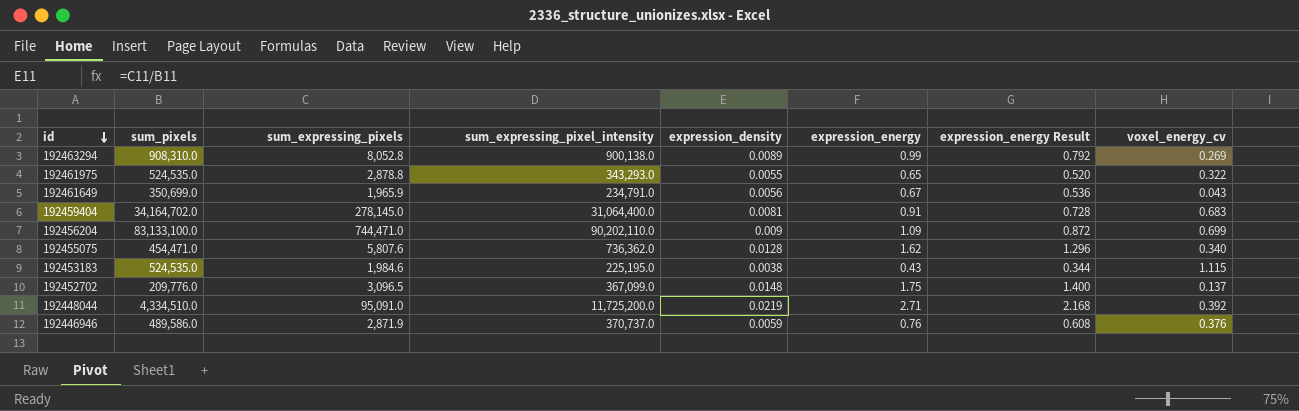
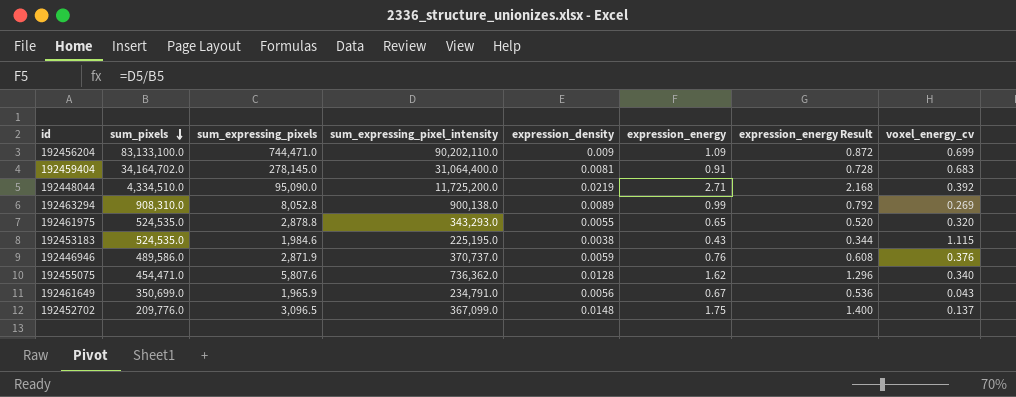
row order: id descending -> sum_pixels descending
192448044 | sum_expressing_pixels: 95,091.0 -> 95,090.0
192461975 | voxel_energy_cv: 0.322 -> 0.320

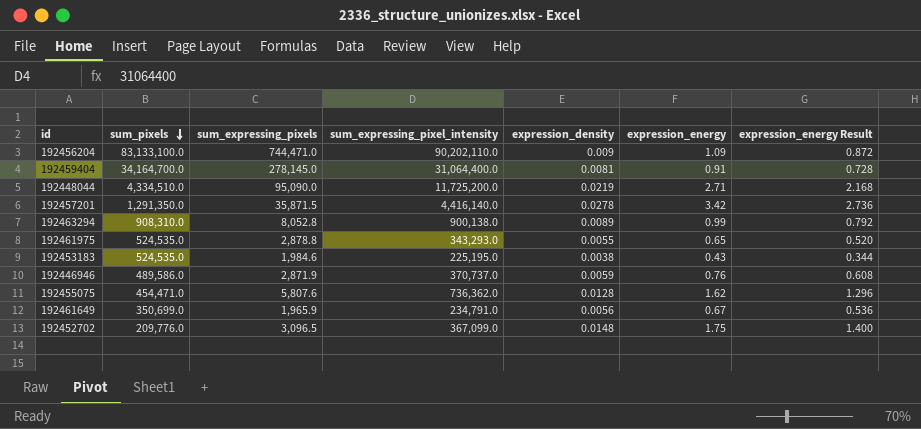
column voxel_energy_cv | position: 8 -> none
192459404 | sum_pixels: 34,164,702.0 -> 34,164,700.0
row 192457201: none -> 1,291,350.0 | 35,871.5 | 4,416,140.0 | 0.0278 | 3.42 | 2.736

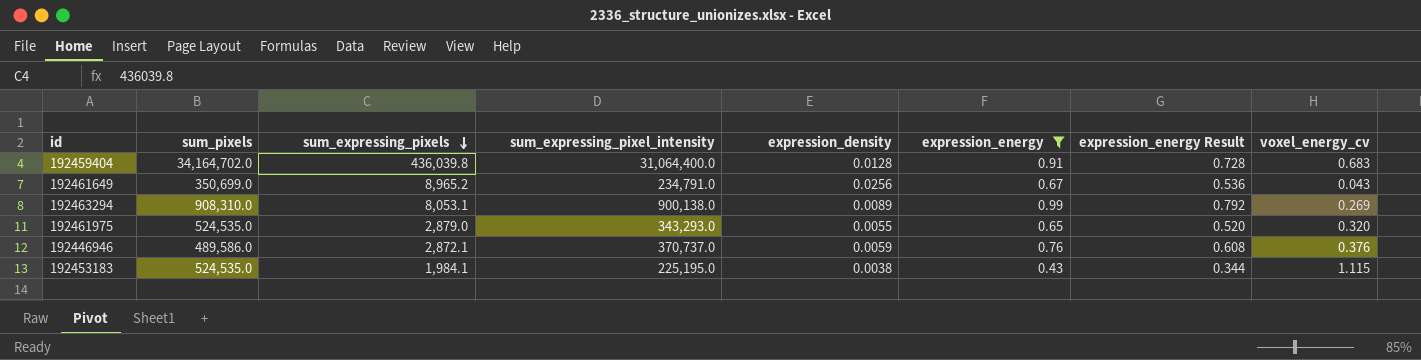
filter: none -> expression_energy <= 0.99
row order: sum_pixels descending -> sum_expressing_pixels descending
column voxel_energy_cv | position: none -> 8
192459404 | sum_pixels: 34,164,700.0 -> 34,164,702.0
192459404 | sum_expressing_pixels: 278,145.0 -> 436,039.8
192459404 | expression_density: 0.0081 -> 0.0128
192461649 | sum_expressing_pixels: 1,965.9 -> 8,965.2
192461649 | expression_density: 0.0056 -> 0.0256
192463294 | sum_expressing_pixels: 8,052.8 -> 8,053.1
192461975 | sum_expressing_pixels: 2,878.8 -> 2,879.0
192446946 | sum_expressing_pixels: 2,871.9 -> 2,872.1
192453183 | sum_expressing_pixels: 1,984.6 -> 1,984.1

